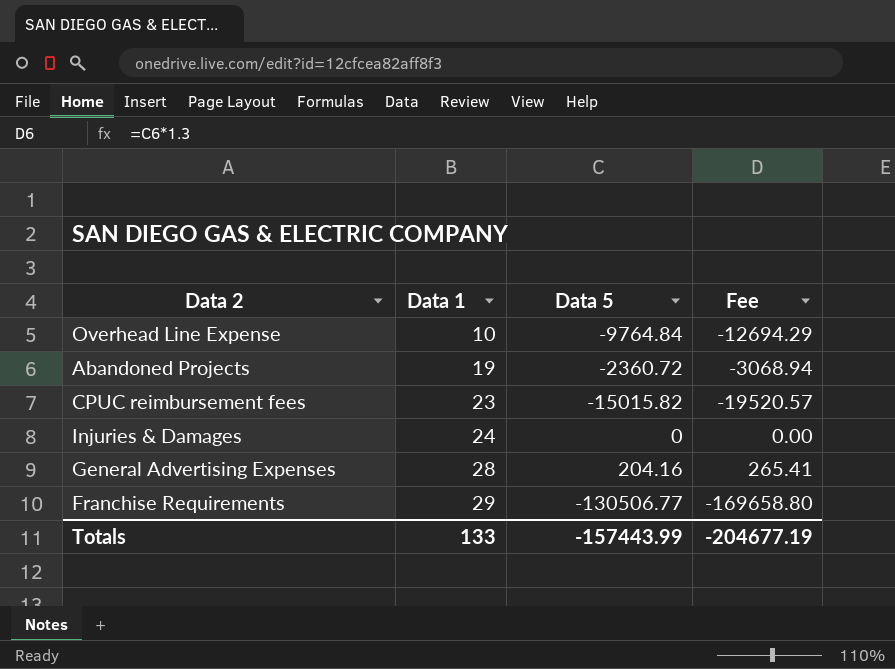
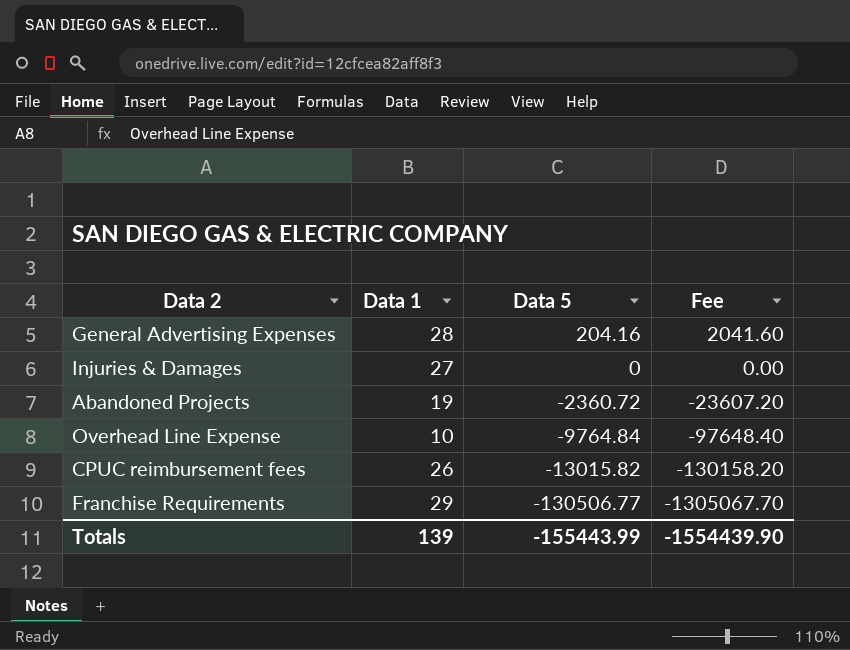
row order: Data 1 ascending -> Data 5 descending
column Fee | formula: [Data 5] * 1.3 -> [Data 5] * 10
Injuries & Damages | Data 1: 24 -> 27
CPUC reimbursement fees | Data 1: 23 -> 26
CPUC reimbursement fees | Data 5: -15015.82 -> -13015.82
Totals | Data 1: 133 -> 139
Totals | Data 5: -157443.99 -> -155443.99
Totals | Fee: -204677.19 -> -1554439.90

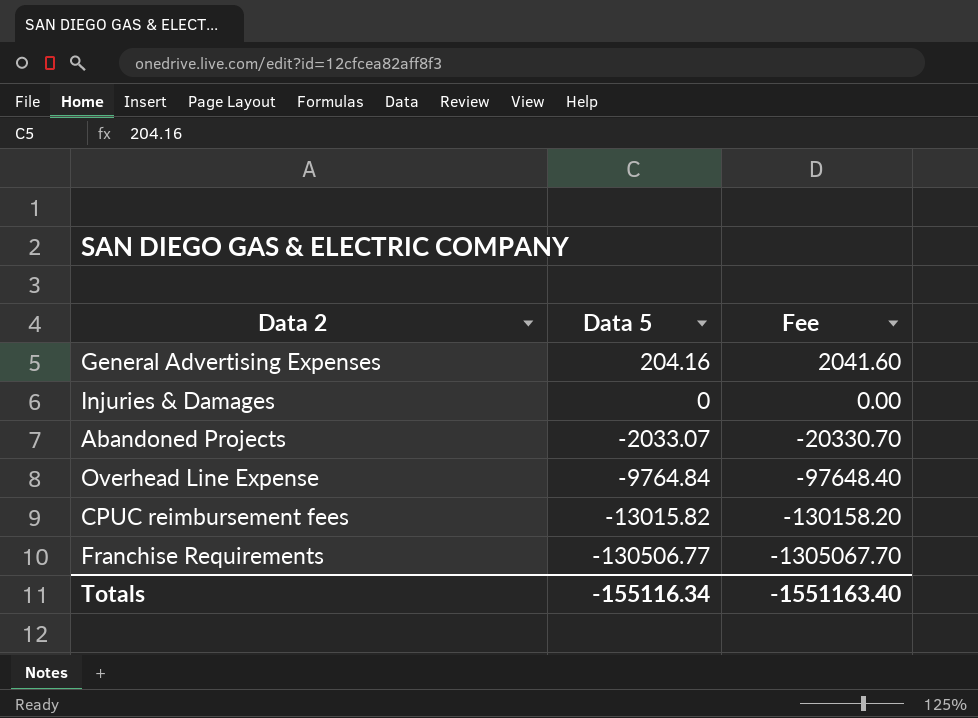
column Data 1 | position: 2 -> none
Abandoned Projects | Data 5: -2360.72 -> -2033.07
Abandoned Projects | Fee: -23607.20 -> -20330.70
Totals | Data 5: -155443.99 -> -155116.34
Totals | Fee: -1554439.90 -> -1551163.40

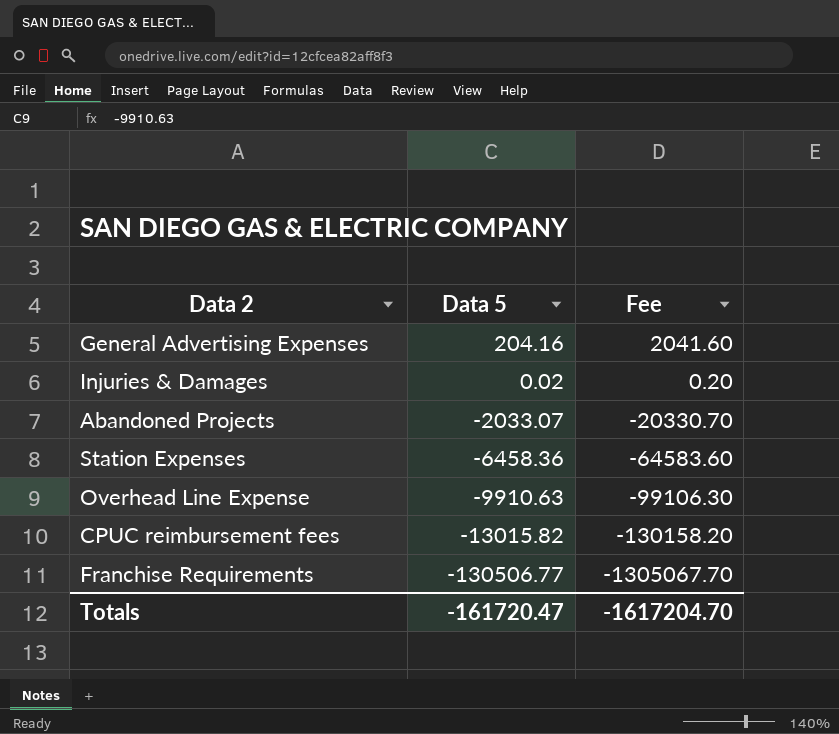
Injuries & Damages | Data 5: 0 -> 0.02
Injuries & Damages | Fee: 0.00 -> 0.20
row Station Expenses: none -> -6458.36 | -64583.60
Overhead Line Expense | Data 5: -9764.84 -> -9910.63
Overhead Line Expense | Fee: -97648.40 -> -99106.30
Totals | Data 5: -155116.34 -> -161720.47
Totals | Fee: -1551163.40 -> -1617204.70

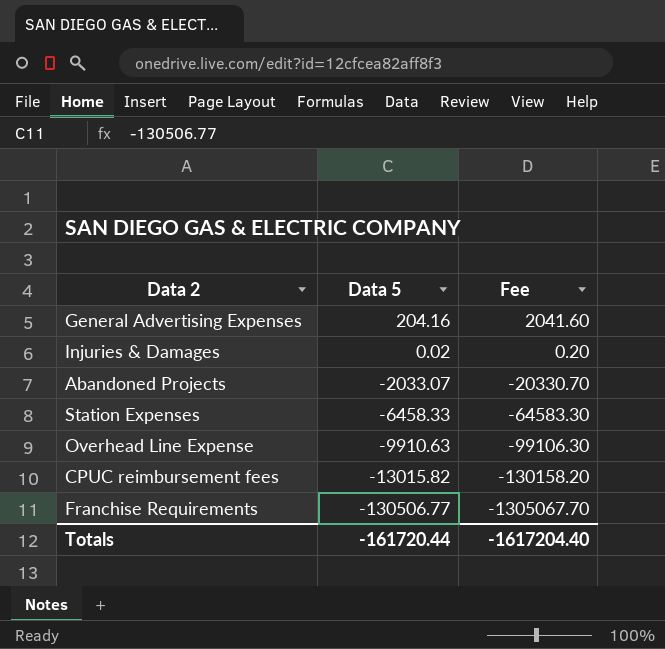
Station Expenses | Data 5: -6458.36 -> -6458.33
Station Expenses | Fee: -64583.60 -> -64583.30
Totals | Data 5: -161720.47 -> -161720.44
Totals | Fee: -1617204.70 -> -1617204.40

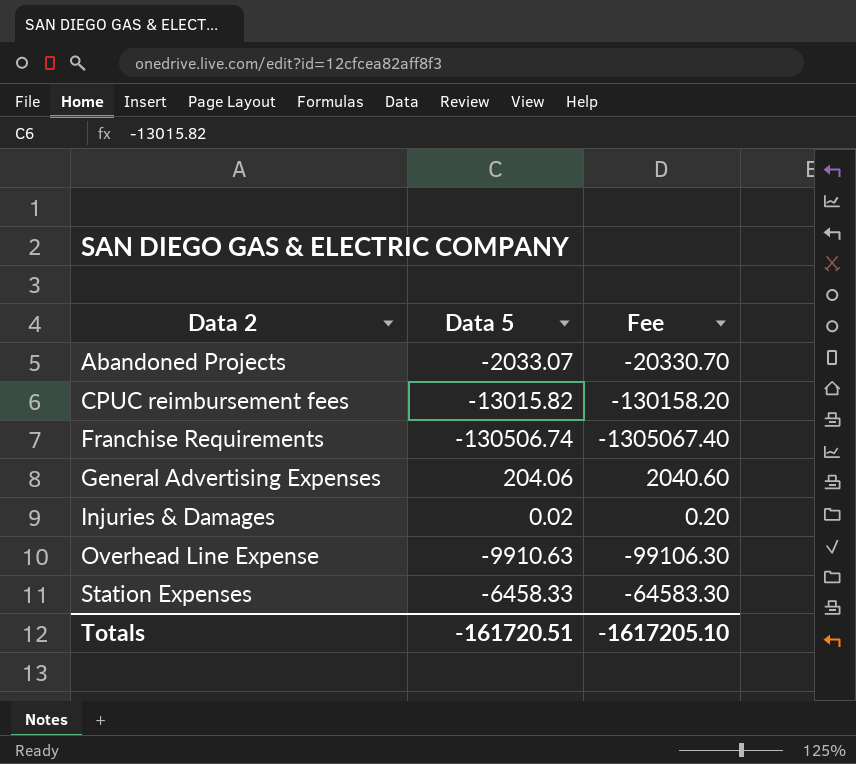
row order: Data 5 descending -> Data 2 ascending
Franchise Requirements | Data 5: -130506.77 -> -130506.74
Franchise Requirements | Fee: -1305067.70 -> -1305067.40
General Advertising Expenses | Data 5: 204.16 -> 204.06
General Advertising Expenses | Fee: 2041.60 -> 2040.60
Totals | Data 5: -161720.44 -> -161720.51
Totals | Fee: -1617204.40 -> -1617205.10

